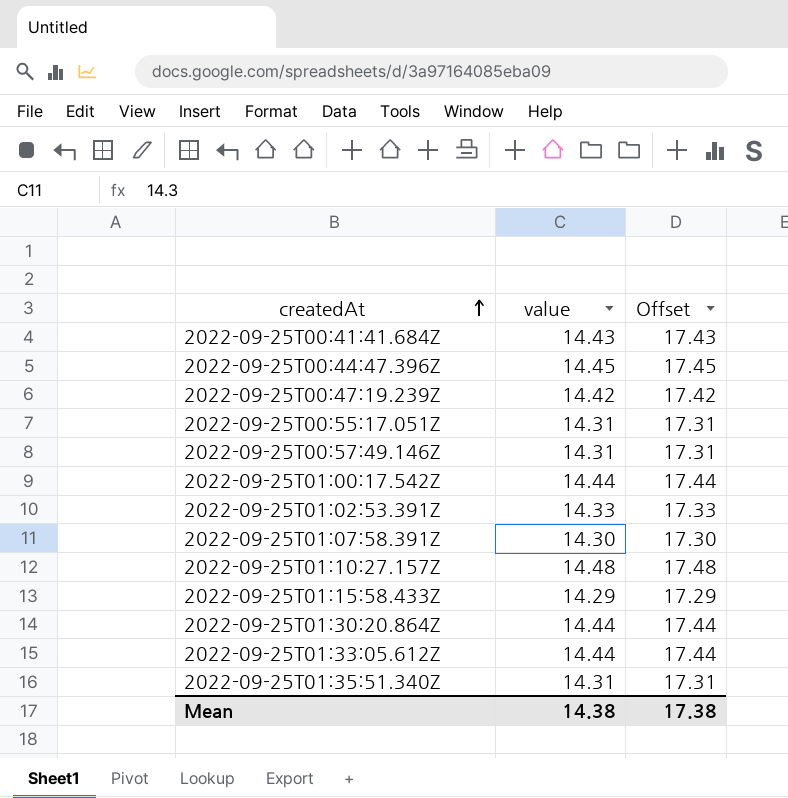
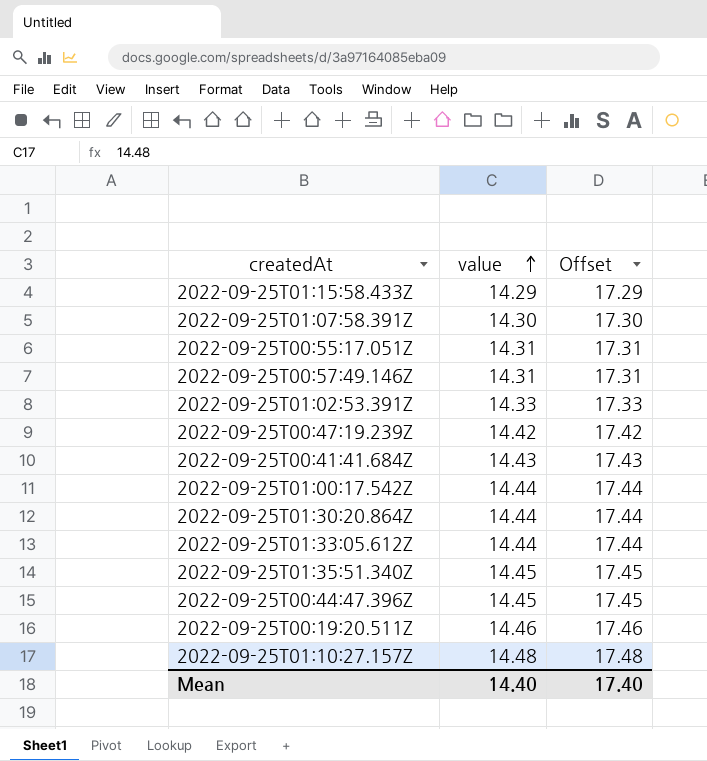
row order: createdAt ascending -> value ascending
2022-09-25T01:35:51.340Z | value: 14.31 -> 14.45
2022-09-25T01:35:51.340Z | Offset: 17.31 -> 17.45
row 2022-09-25T00:19:20.511Z: none -> 14.46 | 17.46
Mean | value: 14.38 -> 14.40
Mean | Offset: 17.38 -> 17.40

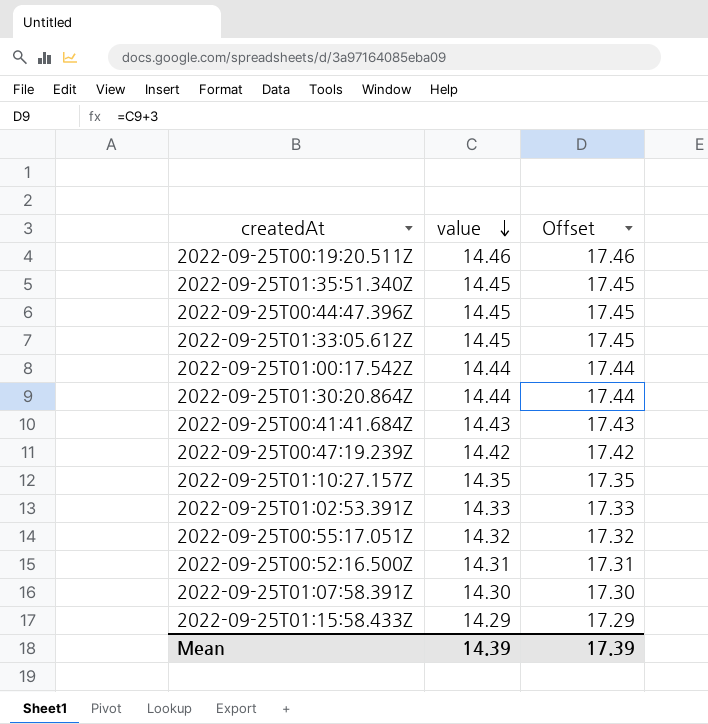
row order: value ascending -> value descending
row 2022-09-25T00:57:49.146Z: 14.31 | 17.31 -> none
2022-09-25T01:33:05.612Z | value: 14.44 -> 14.45
2022-09-25T01:33:05.612Z | Offset: 17.44 -> 17.45
2022-09-25T01:10:27.157Z | value: 14.48 -> 14.35
2022-09-25T01:10:27.157Z | Offset: 17.48 -> 17.35
2022-09-25T00:55:17.051Z | value: 14.31 -> 14.32
2022-09-25T00:55:17.051Z | Offset: 17.31 -> 17.32
row 2022-09-25T00:52:16.500Z: none -> 14.31 | 17.31
Mean | value: 14.40 -> 14.39
Mean | Offset: 17.40 -> 17.39

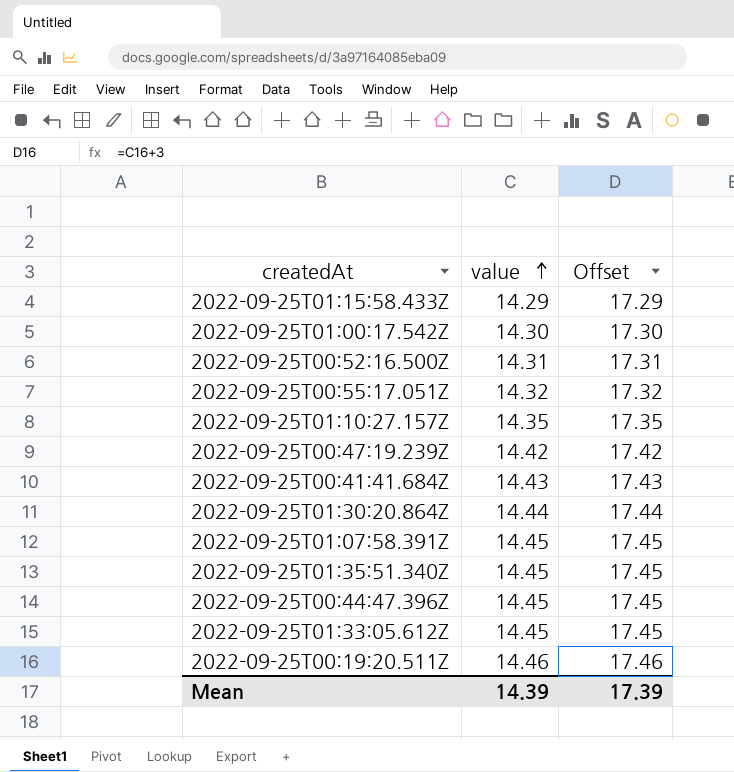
row order: value descending -> value ascending
row 2022-09-25T01:02:53.391Z: 14.33 | 17.33 -> none
2022-09-25T01:00:17.542Z | value: 14.44 -> 14.30
2022-09-25T01:00:17.542Z | Offset: 17.44 -> 17.30
2022-09-25T01:07:58.391Z | value: 14.30 -> 14.45
2022-09-25T01:07:58.391Z | Offset: 17.30 -> 17.45

